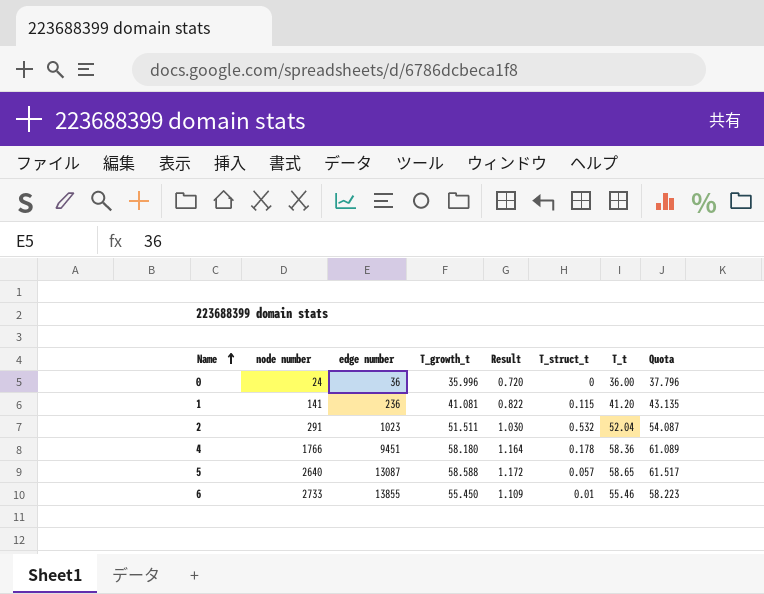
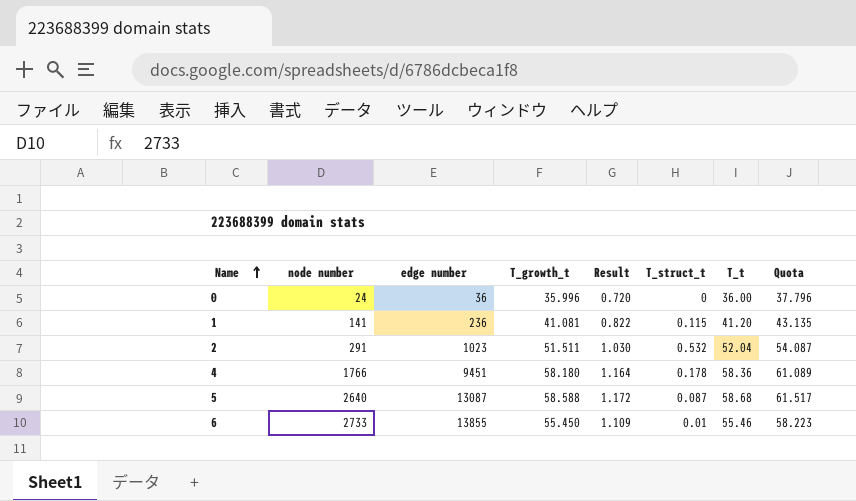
5 | T_struct_t: 0.057 -> 0.087
5 | T_t: 58.65 -> 58.68

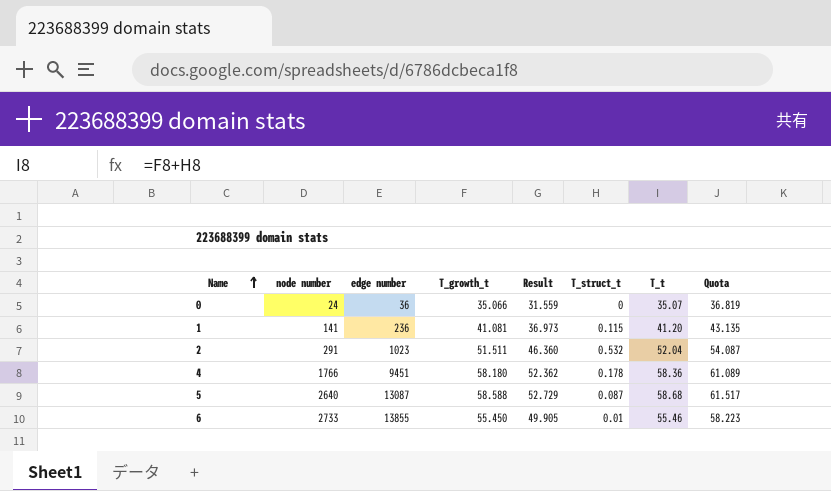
column Result | formula: [T_growth_t] * 0.02 -> [T_growth_t] * 0.9
0 | T_growth_t: 35.996 -> 35.066
0 | T_t: 36.00 -> 35.07
0 | Quota: 37.796 -> 36.819

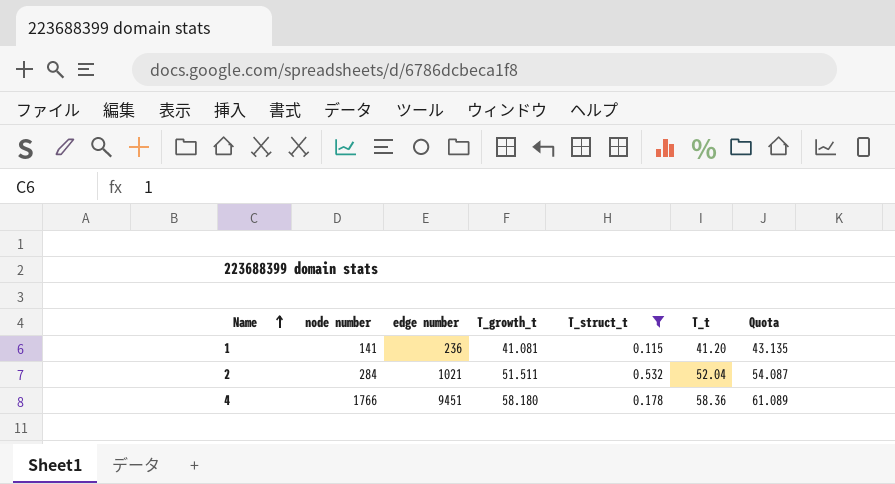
filter: none -> T_struct_t >= 0.115
column Result | formula: [T_growth_t] * 0.9 -> none
2 | node number: 291 -> 284
2 | edge number: 1023 -> 1021

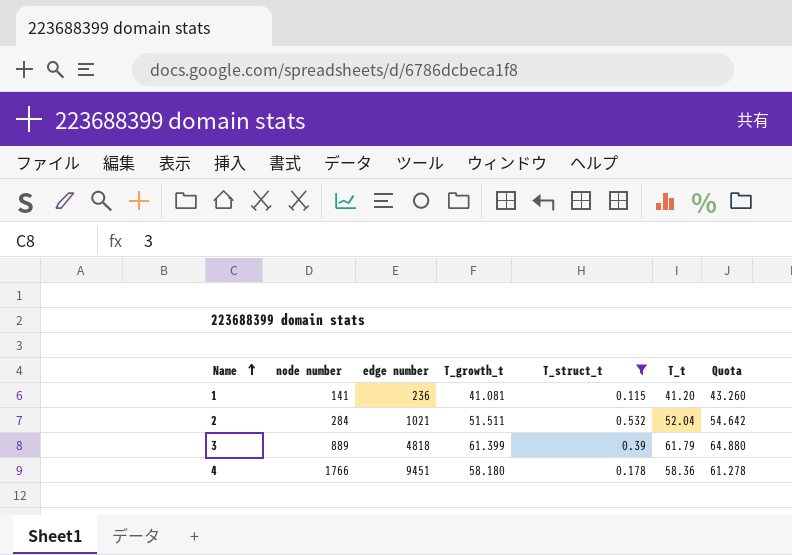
column Quota | formula: [T_growth_t] * 1.05 -> [T_t] * 1.05
row 3: none -> 889 | 4818 | 61.399 | 0.39 | 61.79 | 64.880

